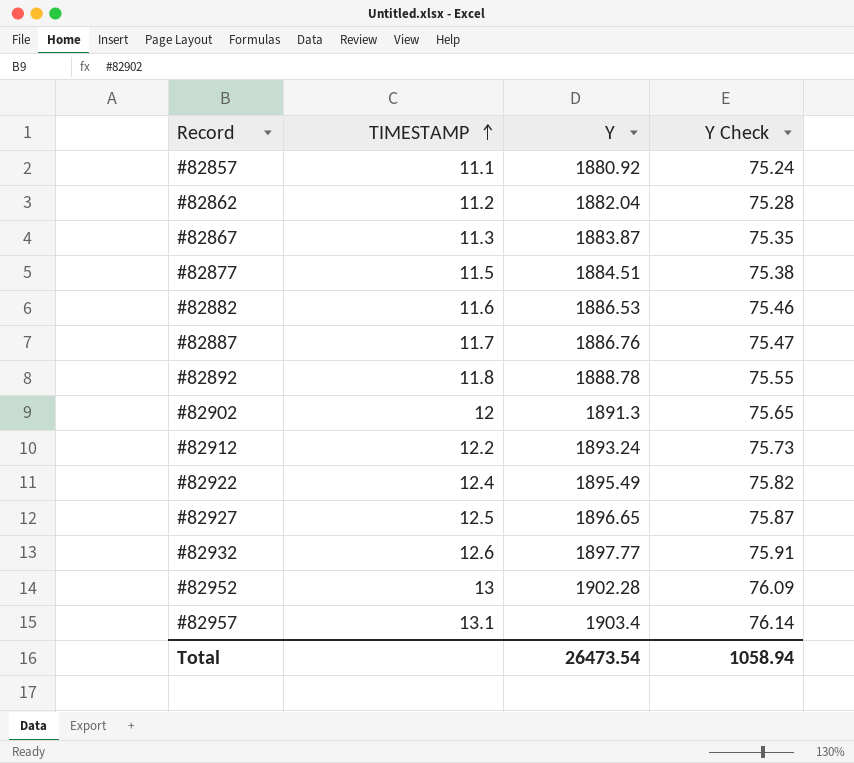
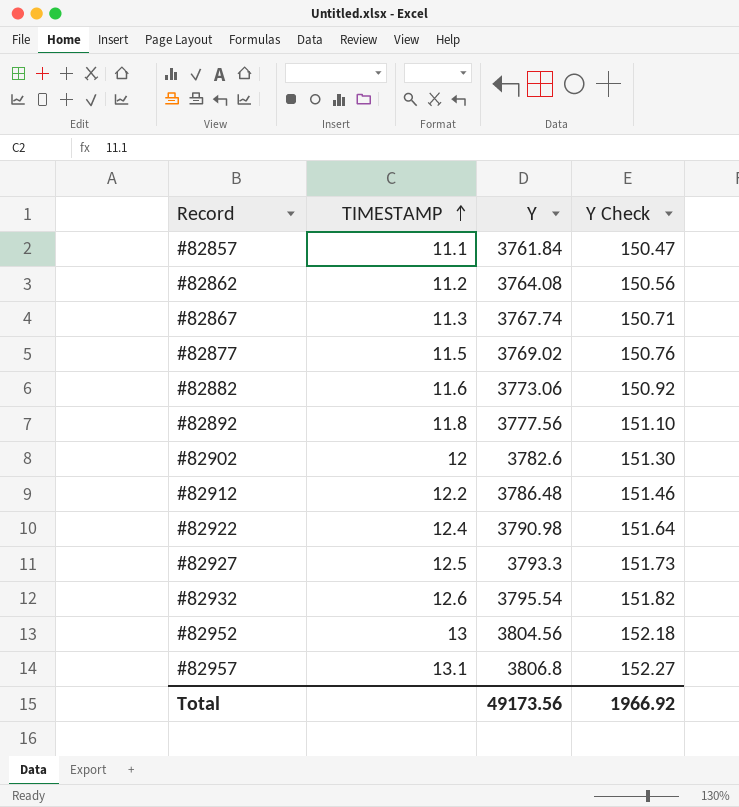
row #82887: 11.7 | 1886.76 | 75.47 -> none
#82857 | Y: 1880.92 -> 3761.84
#82857 | Y Check: 75.24 -> 150.47
#82862 | Y: 1882.04 -> 3764.08
#82862 | Y Check: 75.28 -> 150.56
#82867 | Y: 1883.87 -> 3767.74
#82867 | Y Check: 75.35 -> 150.71
#82877 | Y: 1884.51 -> 3769.02
#82877 | Y Check: 75.38 -> 150.76
#82882 | Y: 1886.53 -> 3773.06
#82882 | Y Check: 75.46 -> 150.92
#82892 | Y: 1888.78 -> 3777.56
#82892 | Y Check: 75.55 -> 151.10
#82902 | Y: 1891.3 -> 3782.6
#82902 | Y Check: 75.65 -> 151.30
#82912 | Y: 1893.24 -> 3786.48
#82912 | Y Check: 75.73 -> 151.46
#82922 | Y: 1895.49 -> 3790.98
#82922 | Y Check: 75.82 -> 151.64
#82927 | Y: 1896.65 -> 3793.3
#82927 | Y Check: 75.87 -> 151.73
#82932 | Y: 1897.77 -> 3795.54
#82932 | Y Check: 75.91 -> 151.82
#82952 | Y: 1902.28 -> 3804.56
#82952 | Y Check: 76.09 -> 152.18
#82957 | Y: 1903.4 -> 3806.8
#82957 | Y Check: 76.14 -> 152.27
Total | Y: 26473.54 -> 49173.56
Total | Y Check: 1058.94 -> 1966.92

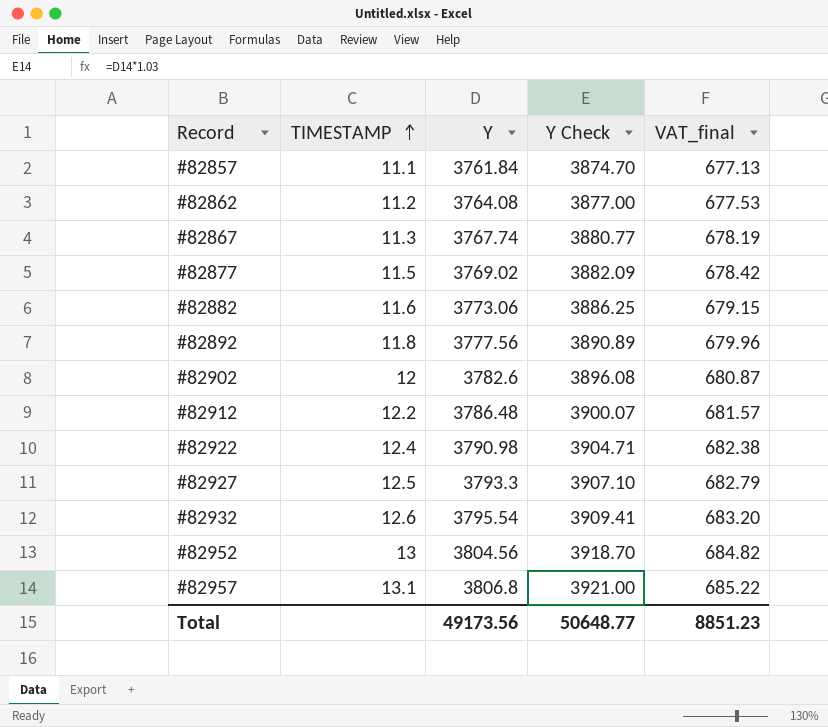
column Y Check | formula: [Y] * 0.04 -> [Y] * 1.03
column VAT_final | formula: none -> [Y] * 0.18
Total | Y Check: 1966.92 -> 50648.77

